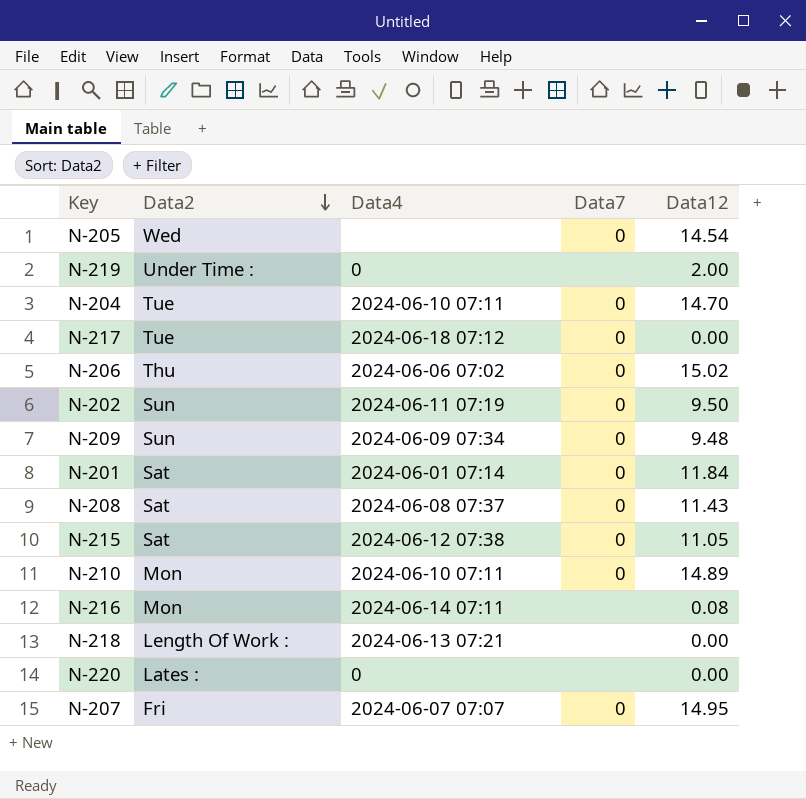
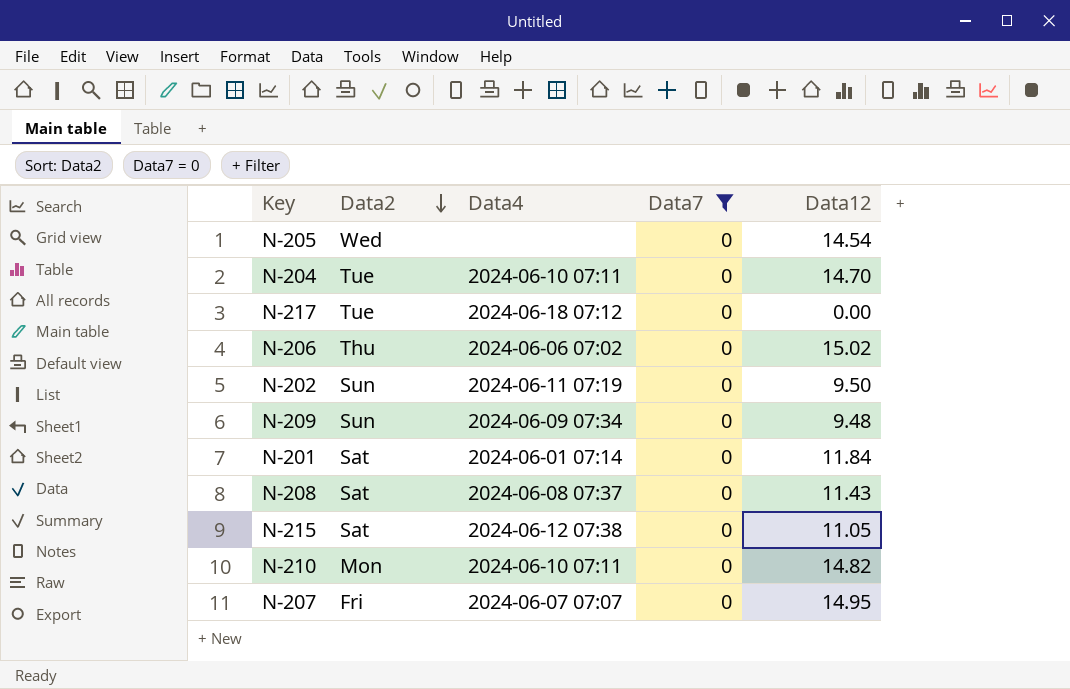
filter: none -> Data7 = 0
N-210 | Data12: 14.89 -> 14.82

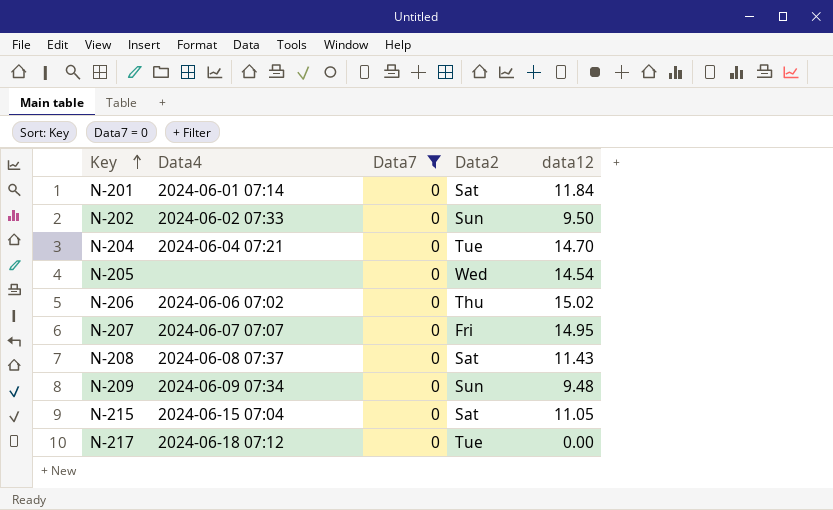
row order: Data2 descending -> Key ascending
column Data2 | position: 2 -> 4
column name: Data12 -> data12
row N-210: Mon | 2024-06-10 07:11 | 0 | 14.82 -> none
N-202 | Data4: 2024-06-11 07:19 -> 2024-06-02 07:33
N-204 | Data4: 2024-06-10 07:11 -> 2024-06-04 07:21
N-215 | Data4: 2024-06-12 07:38 -> 2024-06-15 07:04

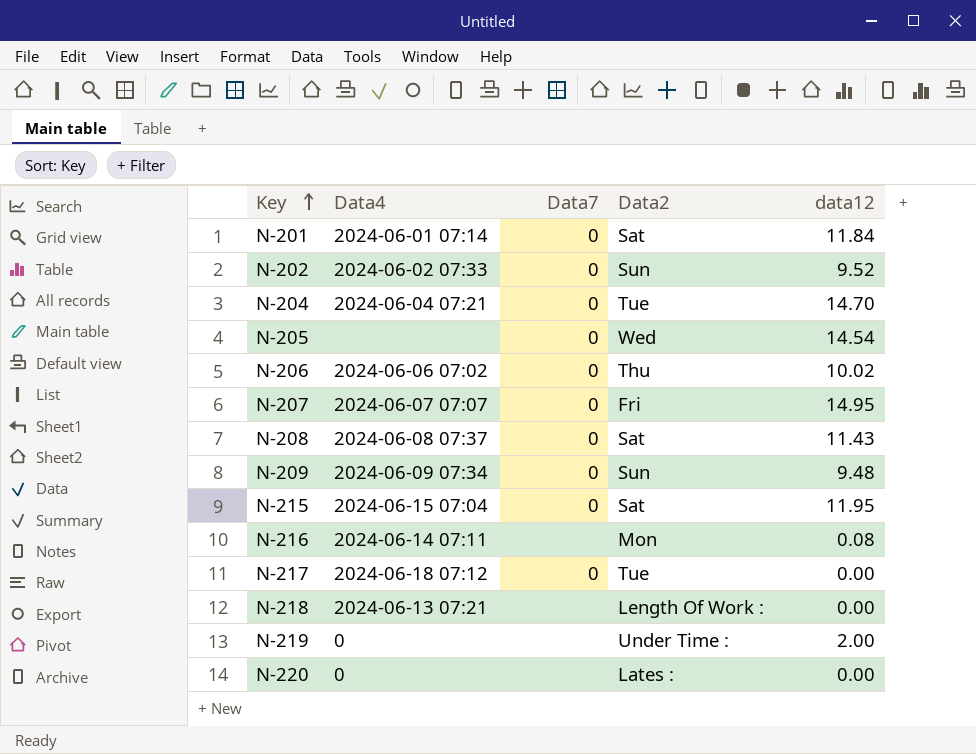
filter: Data7 = 0 -> none
N-202 | data12: 9.50 -> 9.52
N-206 | data12: 15.02 -> 10.02
N-215 | data12: 11.05 -> 11.95

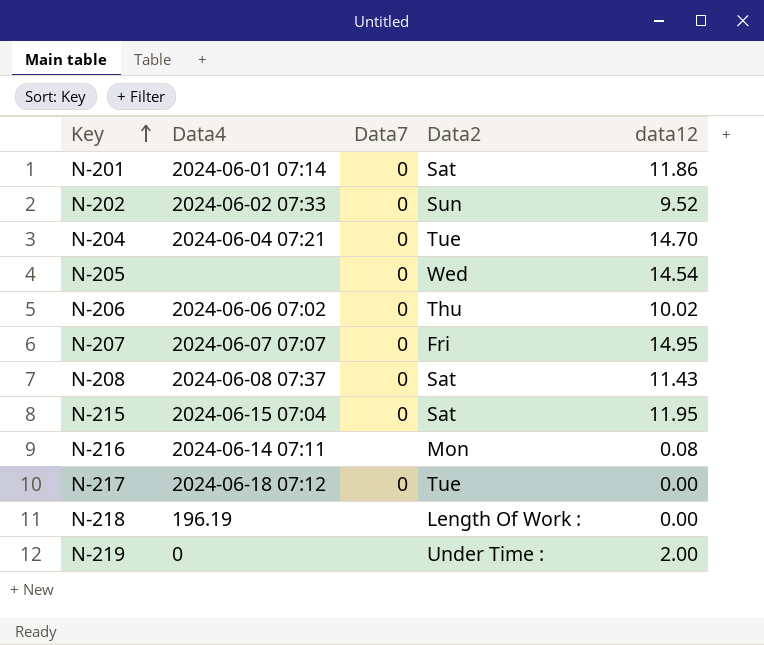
row N-209: 2024-06-09 07:34 | 0 | Sun | 9.48 -> none
row N-220: 0 | none | Lates : | 0.00 -> none
N-201 | data12: 11.84 -> 11.86
N-218 | Data4: 2024-06-13 07:21 -> 196.19

